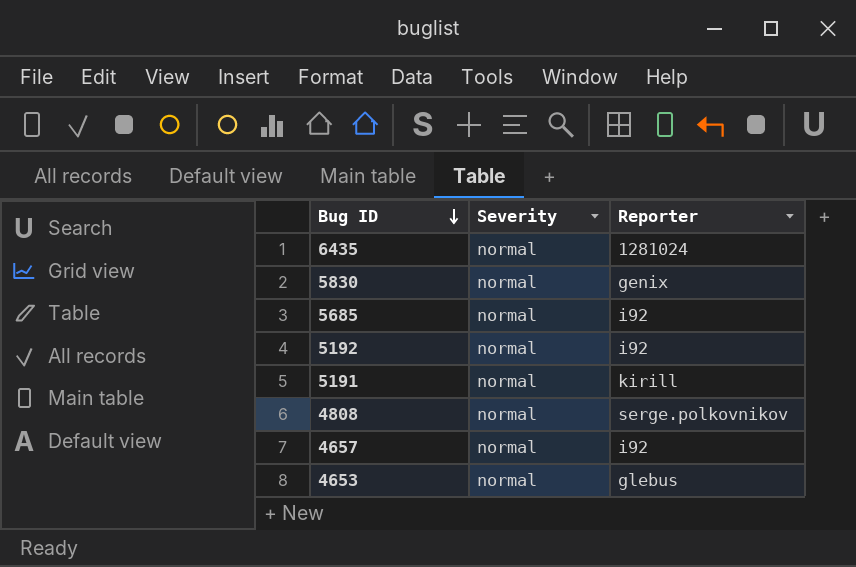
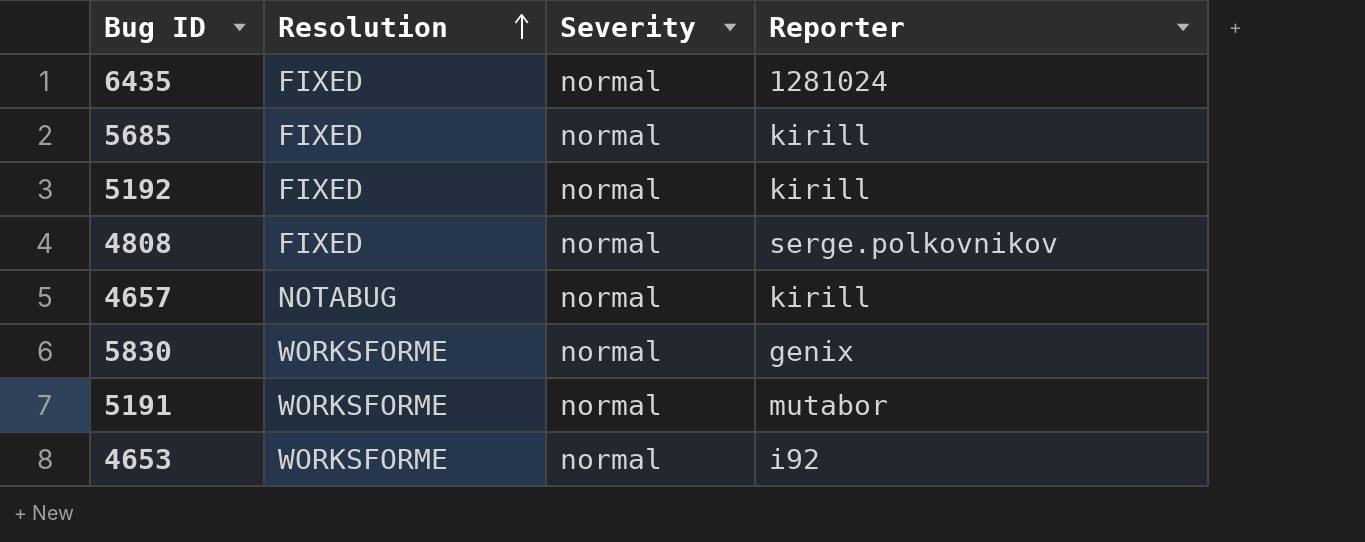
row order: Bug ID descending -> Resolution ascending
column Resolution | position: none -> 2
5685 | Reporter: i92 -> kirill
5192 | Reporter: i92 -> kirill
4657 | Reporter: i92 -> kirill
5191 | Reporter: kirill -> mutabor
4653 | Reporter: glebus -> i92

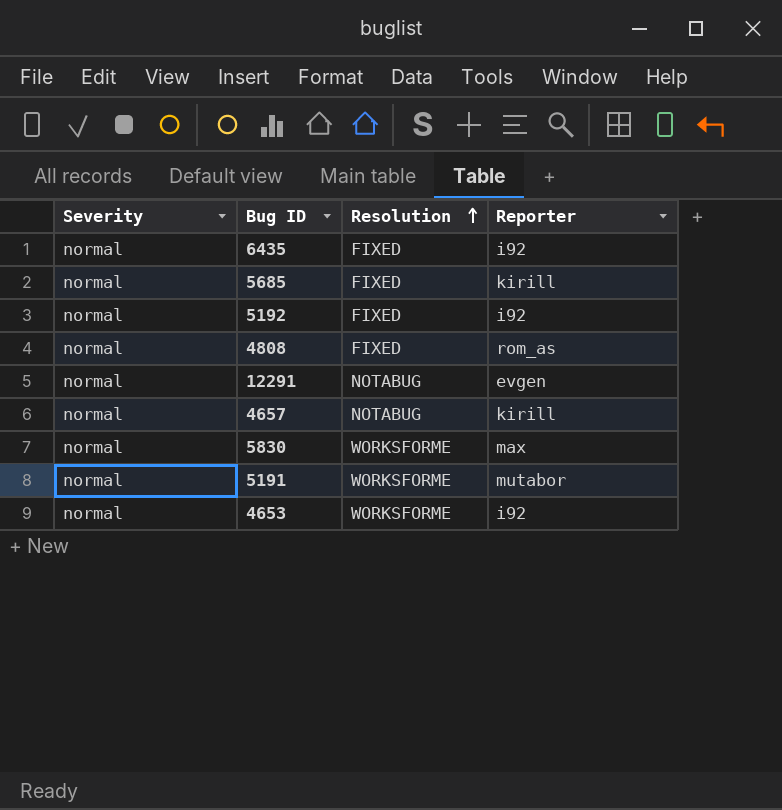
column Severity | position: 3 -> 1
6435 | Reporter: 1281024 -> i92
5192 | Reporter: kirill -> i92
4808 | Reporter: serge.polkovnikov -> rom_as
row 12291: none -> normal | NOTABUG | evgen
5830 | Reporter: genix -> max

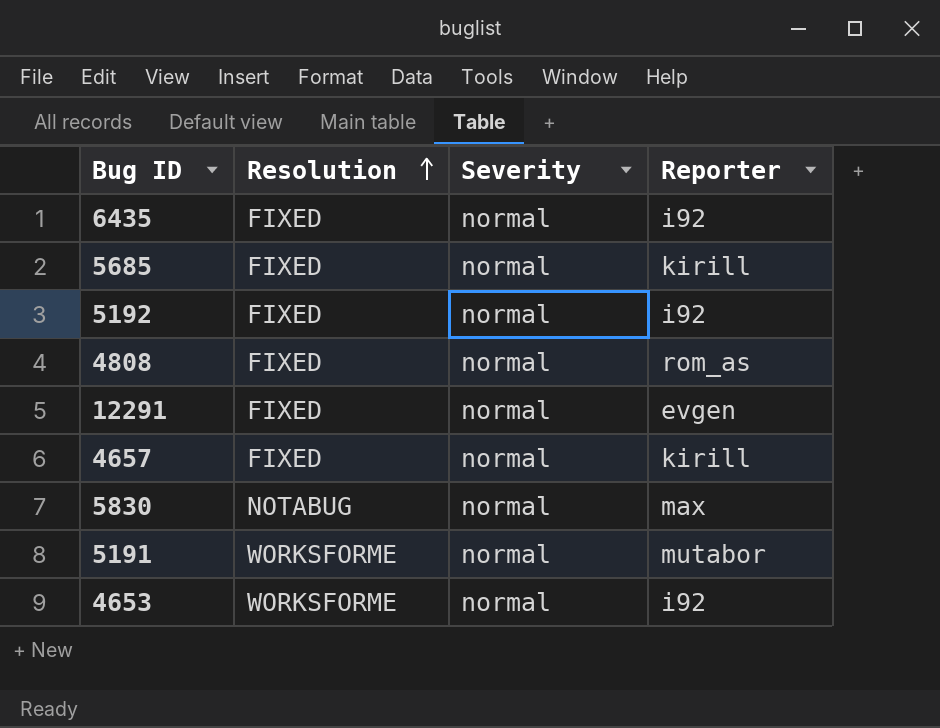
column Severity | position: 1 -> 3
12291 | Resolution: NOTABUG -> FIXED
4657 | Resolution: NOTABUG -> FIXED
5830 | Resolution: WORKSFORME -> NOTABUG

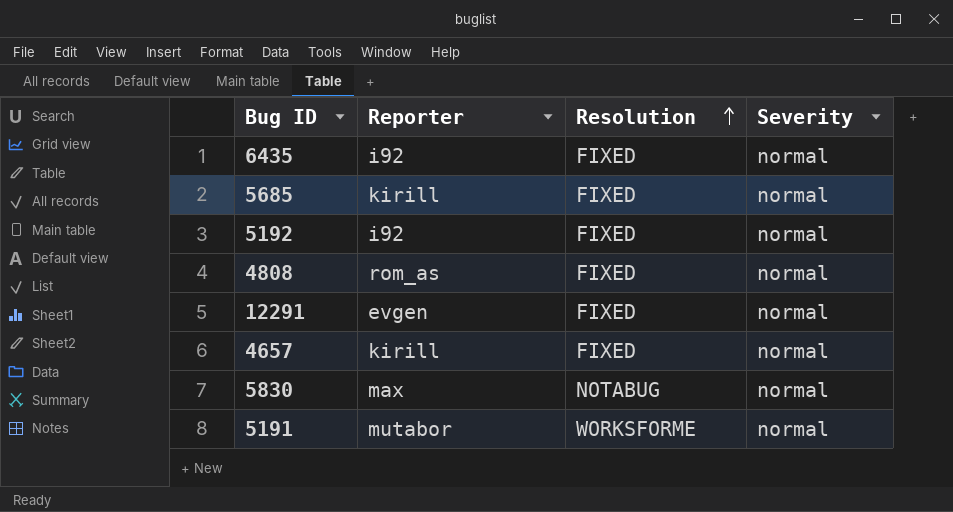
column Reporter | position: 4 -> 2
row 4653: WORKSFORME | normal | i92 -> none

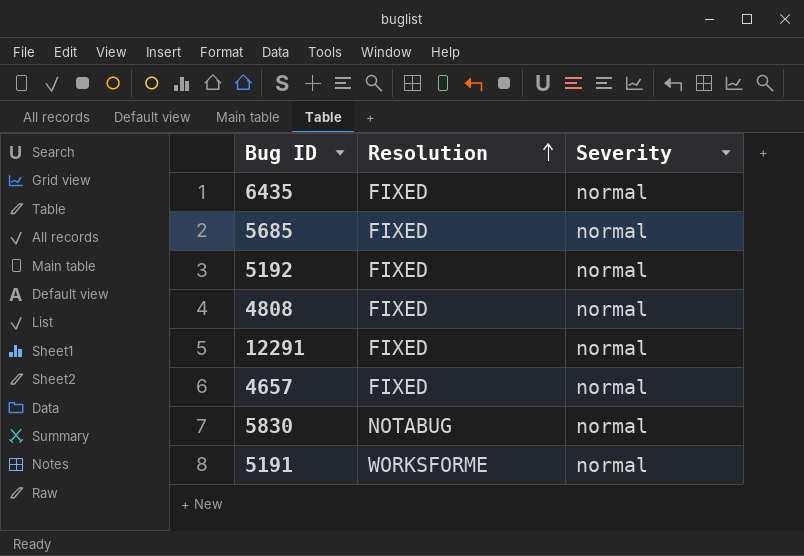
column Reporter | position: 2 -> none

